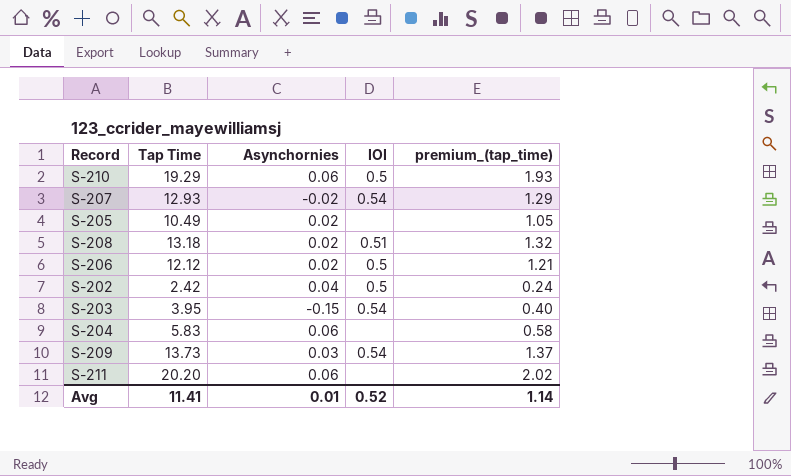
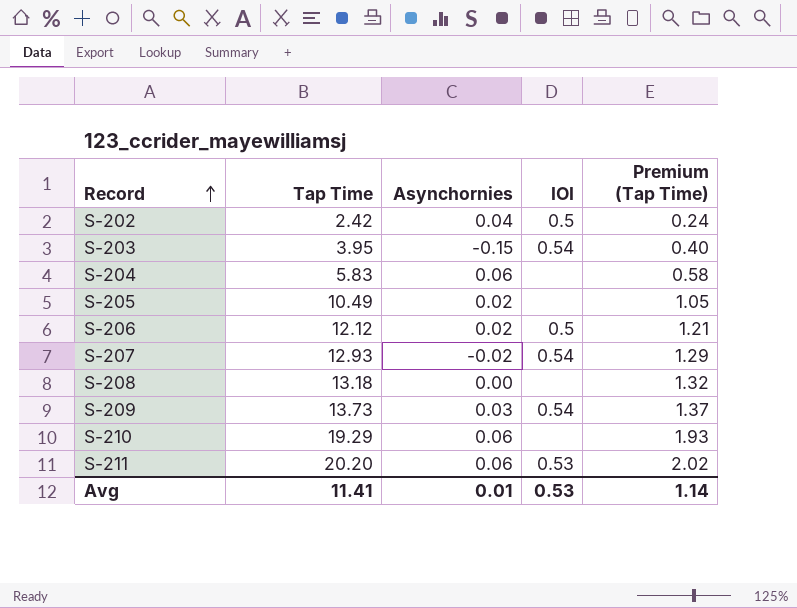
row order: none -> Record ascending
column name: premium_(tap_time) -> Premium (Tap Time)
S-208 | Asynchornies: 0.02 -> 0.00
S-208 | IOI: 0.51 -> none
S-210 | IOI: 0.5 -> none
S-211 | IOI: none -> 0.53
Avg | IOI: 0.52 -> 0.53

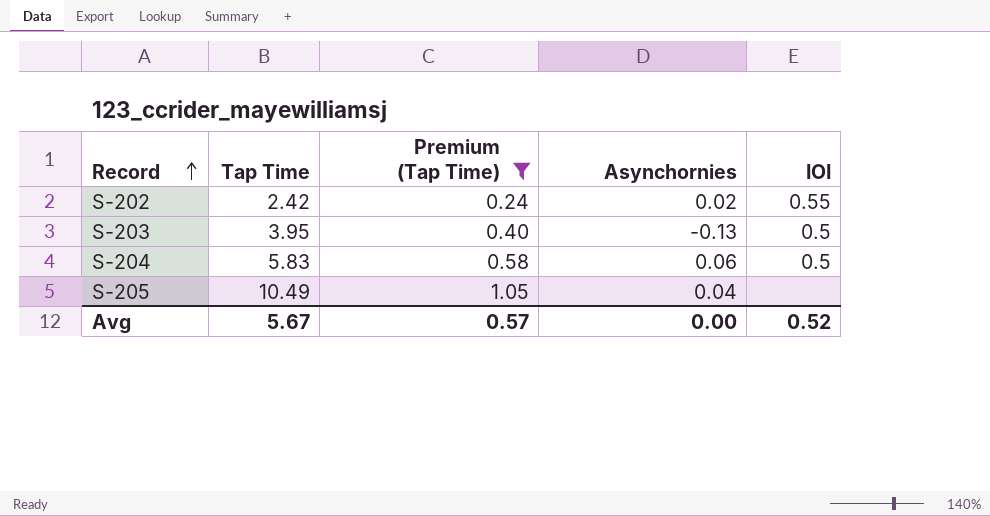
filter: none -> Premium (Tap Time) <= 1.05
column Premium (Tap Time) | position: 5 -> 3
S-202 | Asynchornies: 0.04 -> 0.02
S-202 | IOI: 0.5 -> 0.55
S-203 | Asynchornies: -0.15 -> -0.13
S-203 | IOI: 0.54 -> 0.5
S-204 | IOI: none -> 0.5
S-205 | Asynchornies: 0.02 -> 0.04
Avg | Tap Time: 11.41 -> 5.67
Avg | Premium (Tap Time): 1.14 -> 0.57
Avg | Asynchornies: 0.01 -> 0.00
Avg | IOI: 0.53 -> 0.52

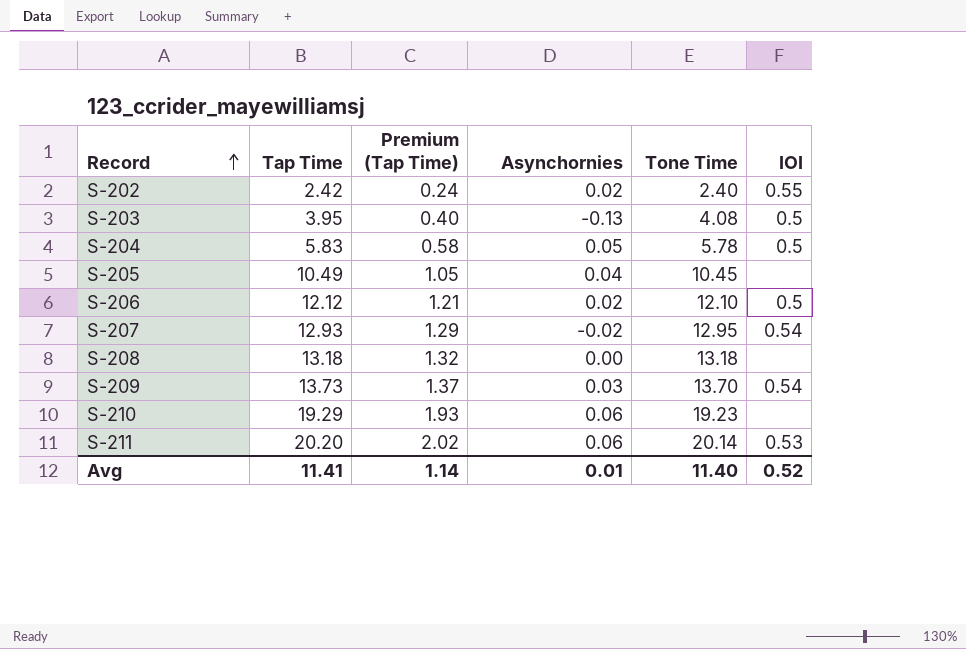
filter: Premium (Tap Time) <= 1.05 -> none
column Tone Time | formula: none -> [Tap Time] - [Asynchornies]
S-204 | Asynchornies: 0.06 -> 0.05
Avg | Tap Time: 5.67 -> 11.41
Avg | Premium (Tap Time): 0.57 -> 1.14
Avg | Asynchornies: 0.00 -> 0.01

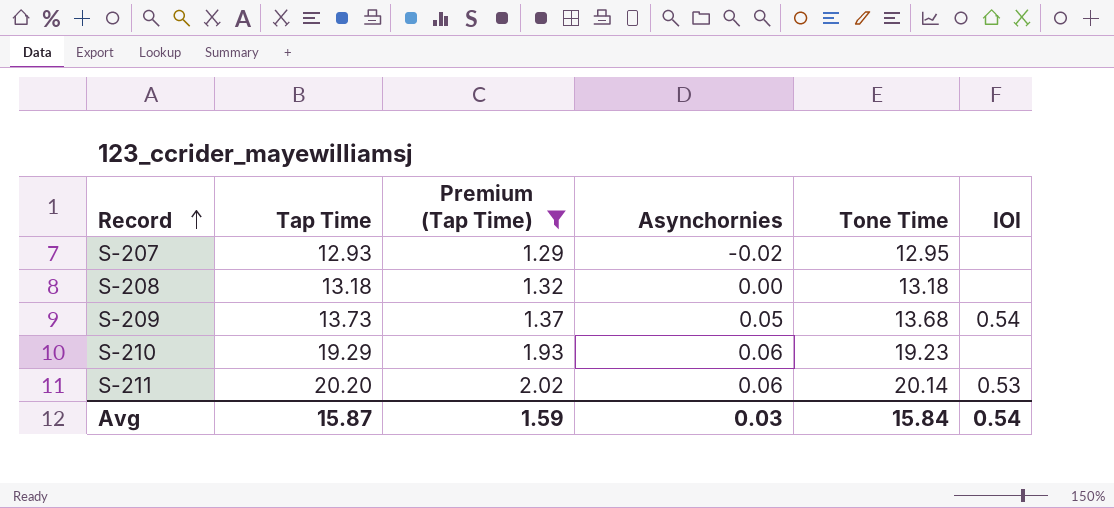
filter: none -> Premium (Tap Time) >= 1.29
S-207 | IOI: 0.54 -> none
S-209 | Asynchornies: 0.03 -> 0.05
S-209 | Tone Time: 13.70 -> 13.68
Avg | Tap Time: 11.41 -> 15.87
Avg | Premium (Tap Time): 1.14 -> 1.59
Avg | Asynchornies: 0.01 -> 0.03
Avg | Tone Time: 11.40 -> 15.84
Avg | IOI: 0.52 -> 0.54

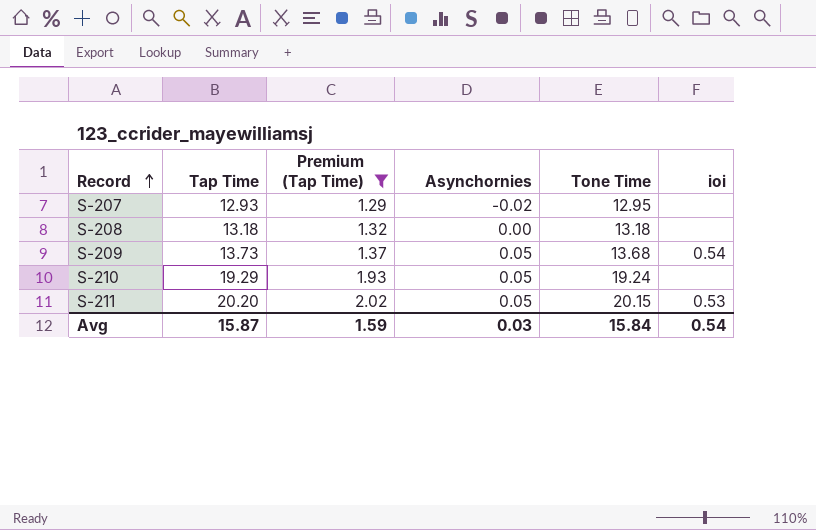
column name: IOI -> ioi
S-210 | Asynchornies: 0.06 -> 0.05
S-210 | Tone Time: 19.23 -> 19.24
S-211 | Asynchornies: 0.06 -> 0.05
S-211 | Tone Time: 20.14 -> 20.15

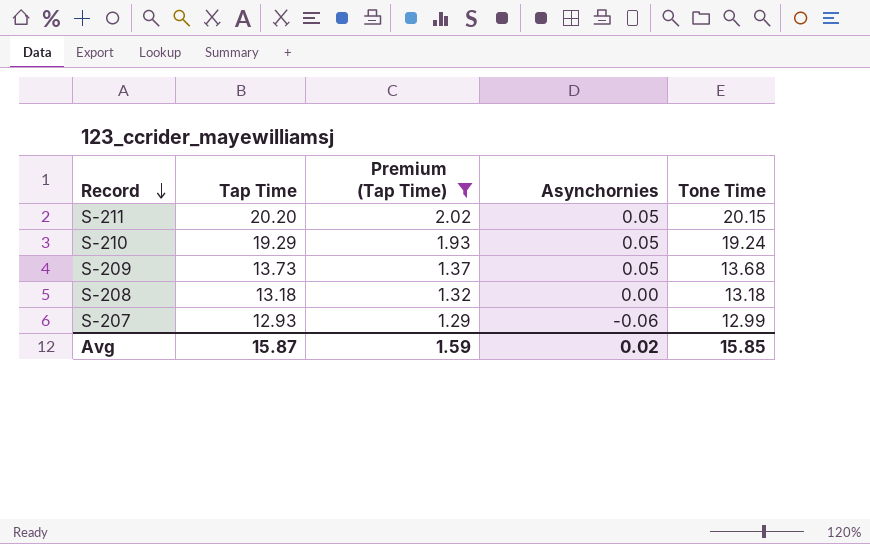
row order: Record ascending -> Record descending
column ioi | position: 6 -> none
S-207 | Asynchornies: -0.02 -> -0.06
S-207 | Tone Time: 12.95 -> 12.99
Avg | Asynchornies: 0.03 -> 0.02
Avg | Tone Time: 15.84 -> 15.85

